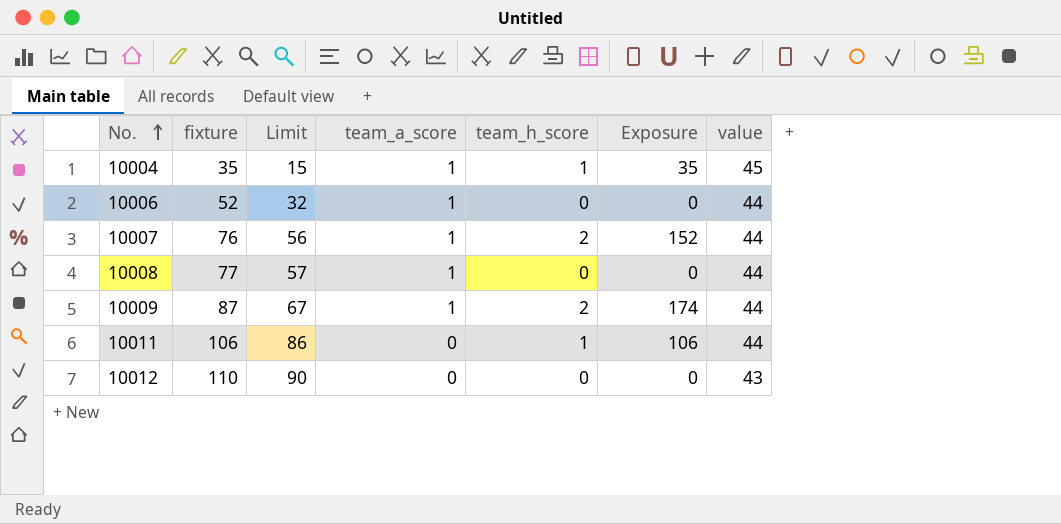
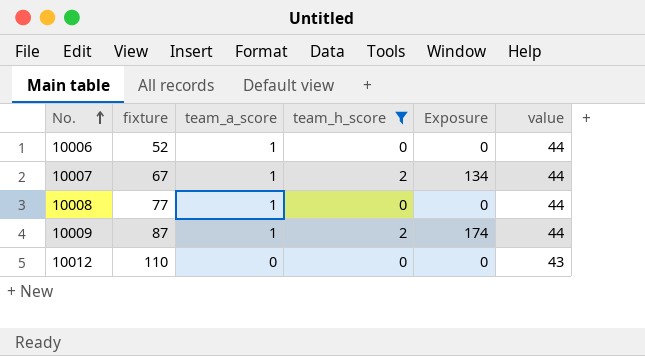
filter: none -> team_h_score != 1
column Limit | formula: [fixture] - 20 -> none
10007 | fixture: 76 -> 67
10007 | Exposure: 152 -> 134

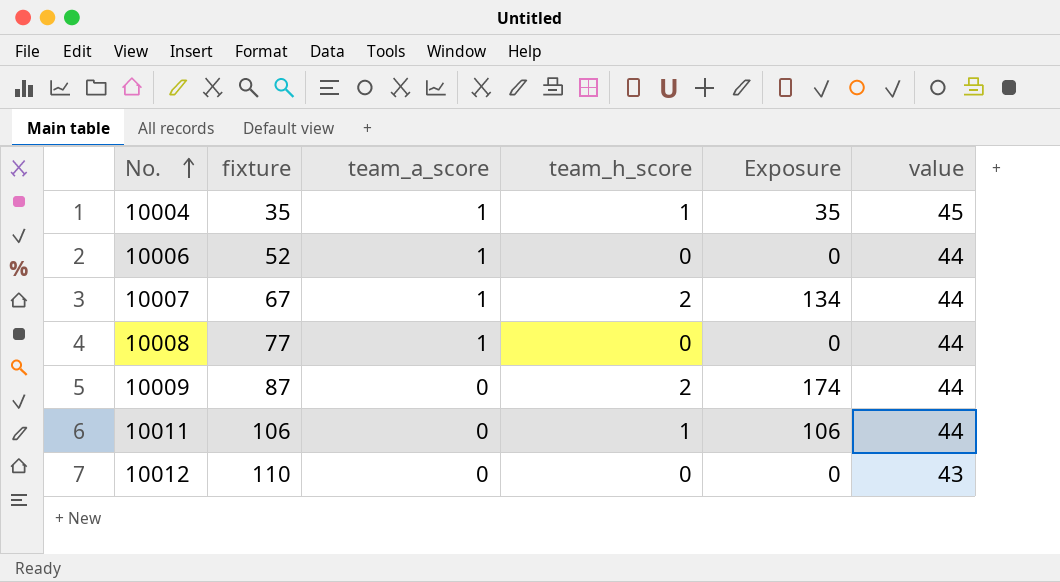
filter: team_h_score != 1 -> none
10009 | team_a_score: 1 -> 0

